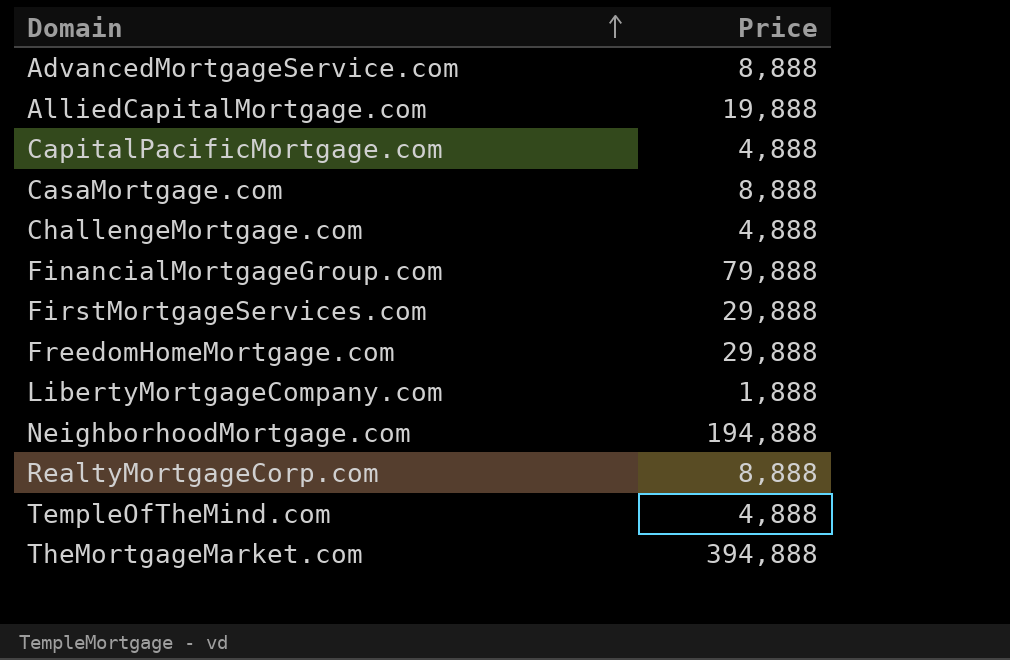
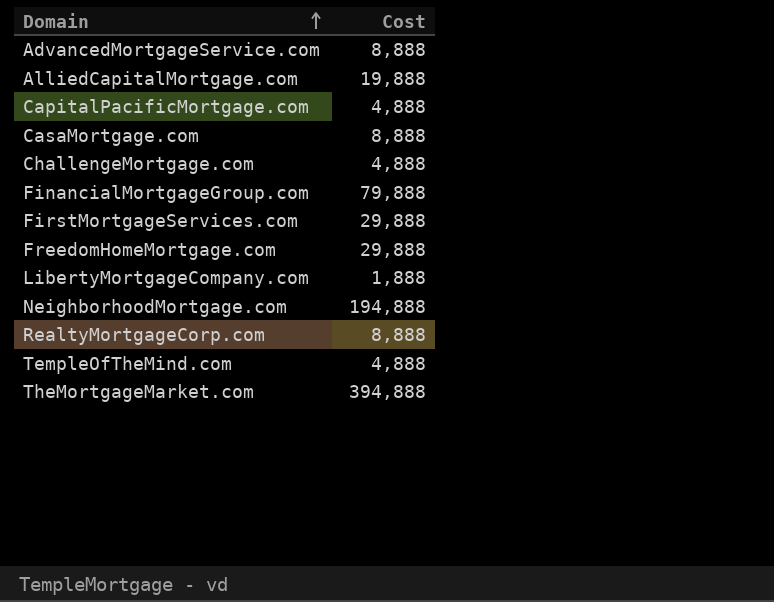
column name: Price -> Cost

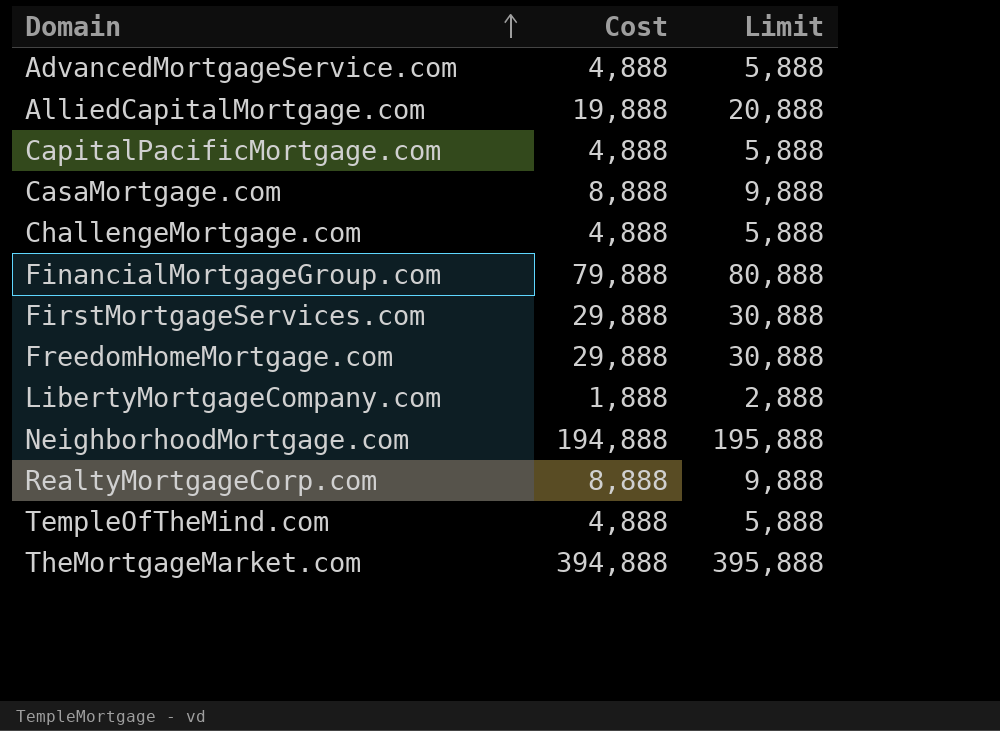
column Limit | formula: none -> [Cost] + 1000
AdvancedMortgageService.com | Cost: 8,888 -> 4,888

